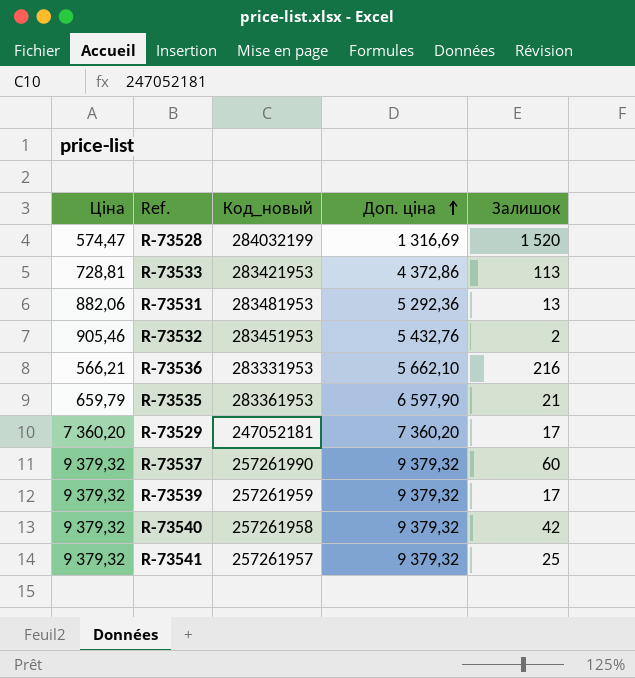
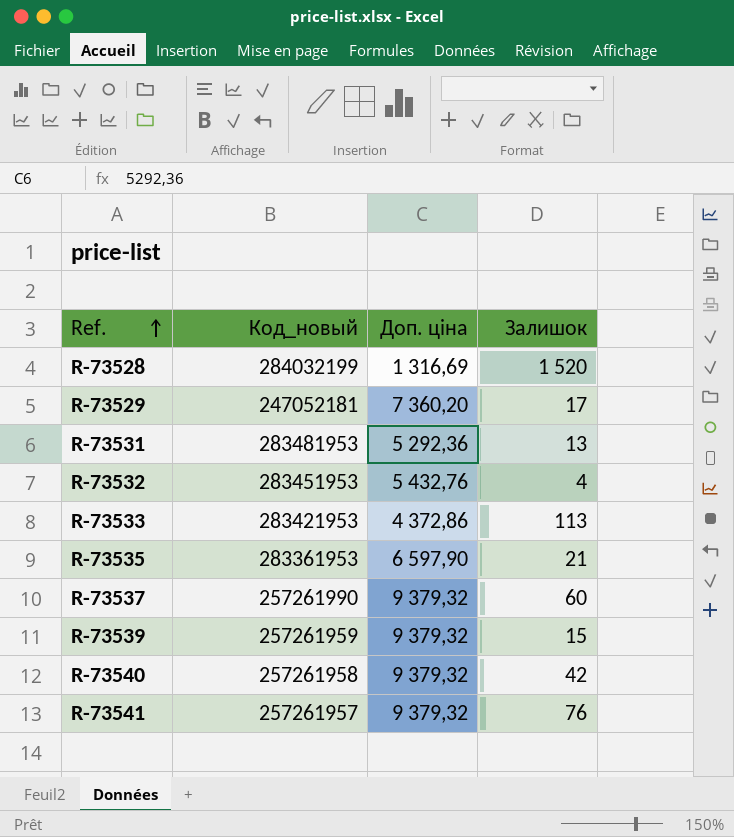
row order: Доп. ціна ascending -> Ref. ascending
column Ціна | position: 1 -> none
row R-73536: 566,21 | 283331953 | 5 662,10 | 216 -> none
R-73532 | Залишок: 2 -> 4
R-73539 | Залишок: 17 -> 15
R-73541 | Залишок: 25 -> 76

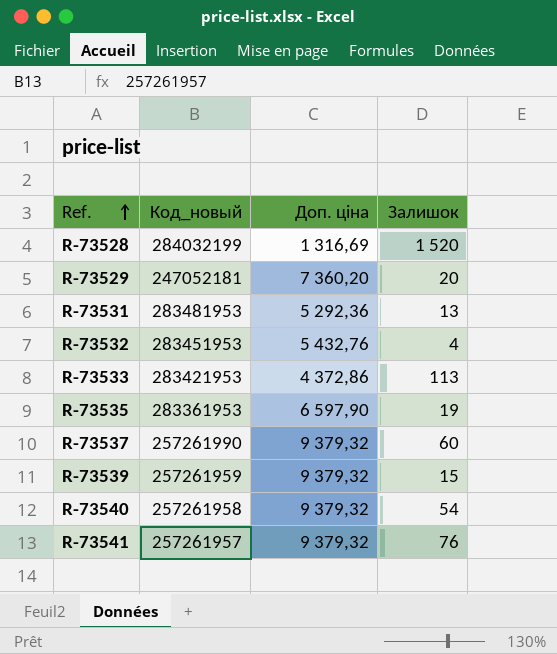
R-73529 | Залишок: 17 -> 20
R-73535 | Залишок: 21 -> 19
R-73540 | Залишок: 42 -> 54

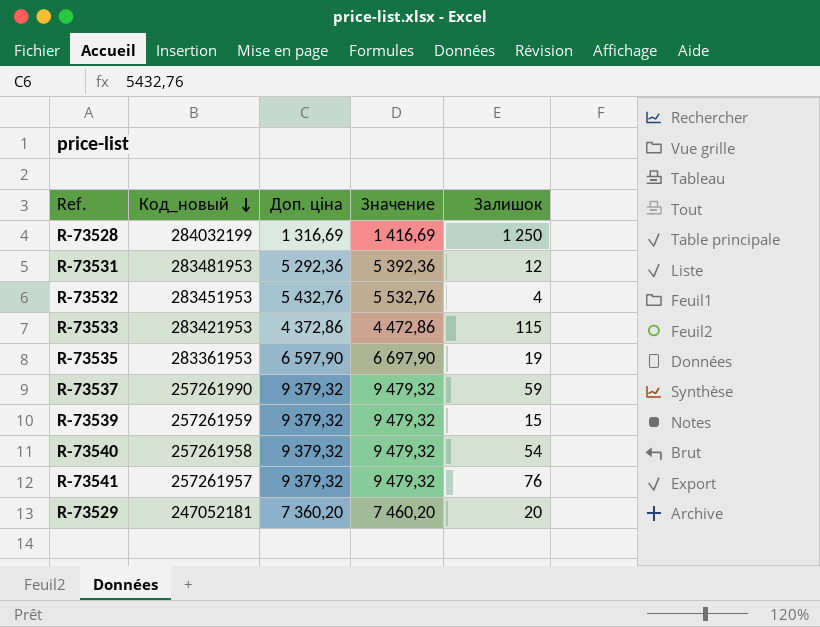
row order: Ref. ascending -> Код_новый descending
column Значение | formula: none -> [Доп. ціна] + 100
R-73528 | Залишок: 1 520 -> 1 250
R-73531 | Залишок: 13 -> 12
R-73533 | Залишок: 113 -> 115
R-73537 | Залишок: 60 -> 59

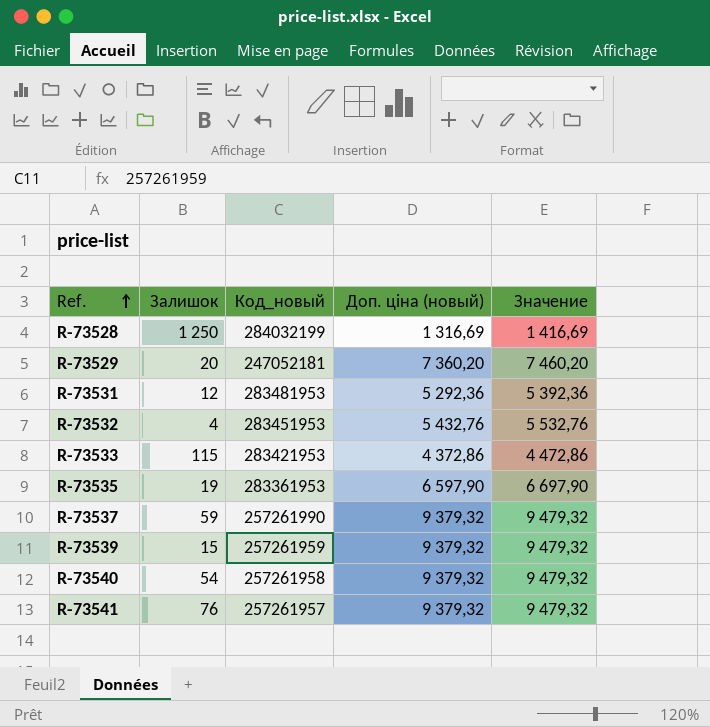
row order: Код_новый descending -> Ref. ascending
column Залишок | position: 5 -> 2
column name: Доп. ціна -> Доп. ціна (новый)

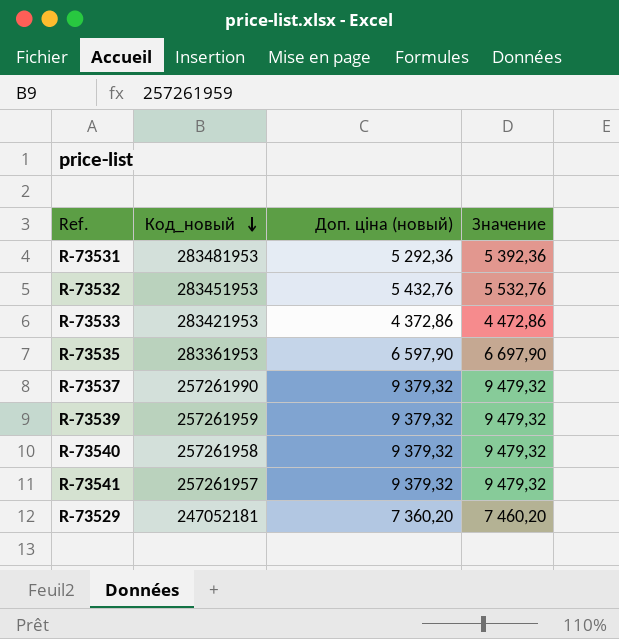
row order: Ref. ascending -> Код_новый descending
column Залишок | position: 2 -> none
row R-73528: 1 250 | 284032199 | 1 316,69 | 1 416,69 -> none

